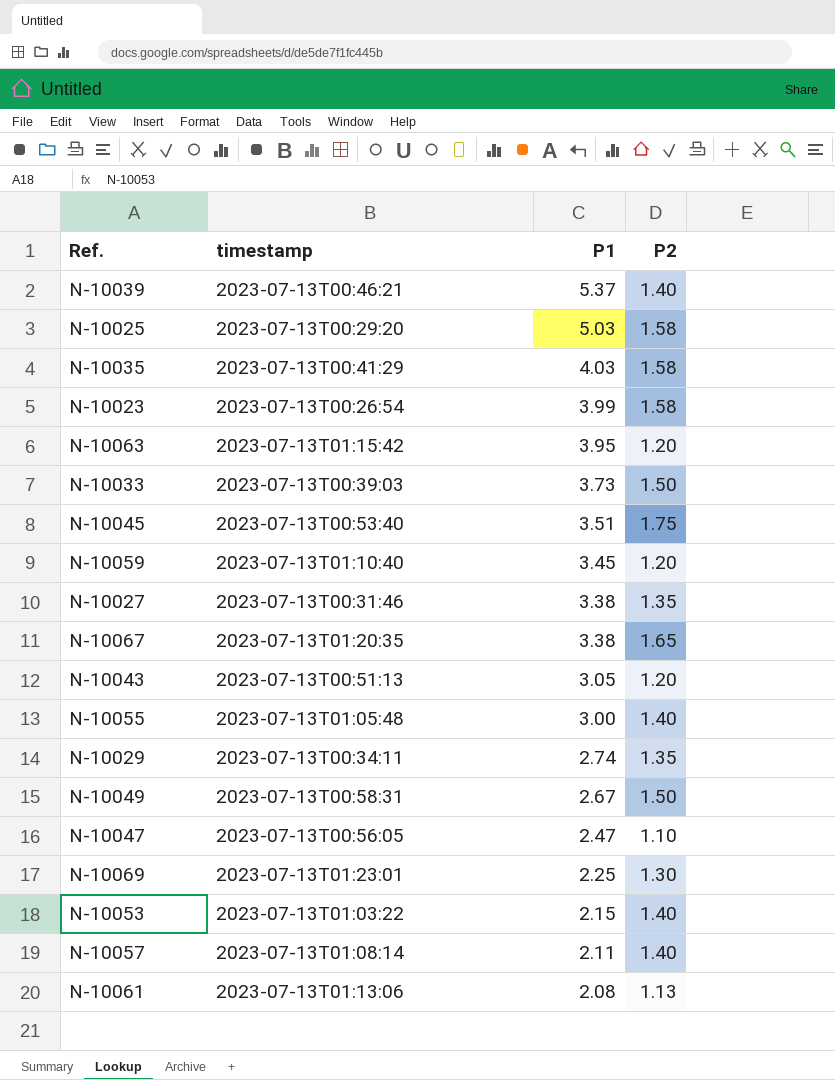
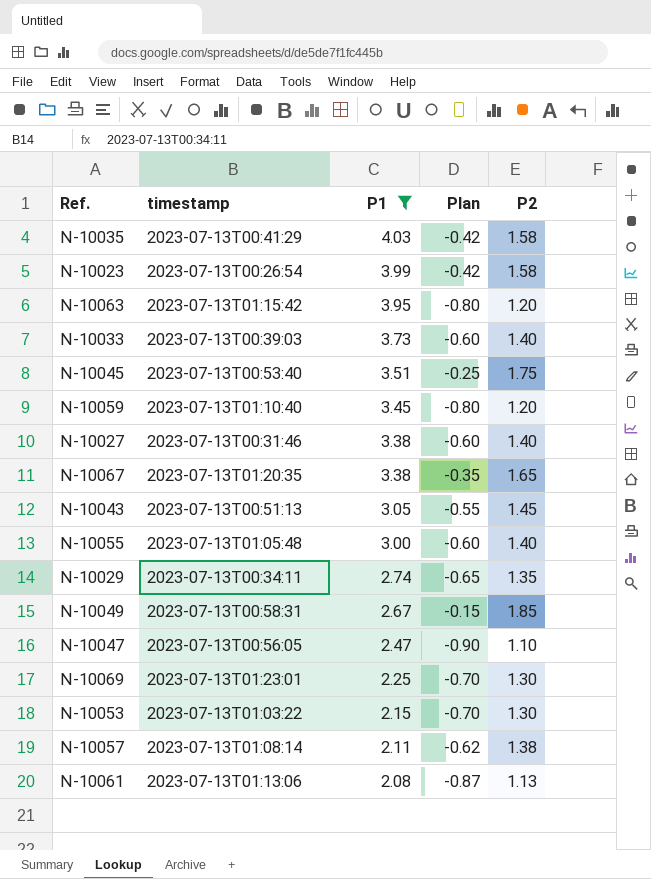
filter: none -> P1 <= 4.03
column Plan | formula: none -> [P2] - 2
N-10033 | P2: 1.50 -> 1.40
N-10027 | P2: 1.35 -> 1.40
N-10043 | P2: 1.20 -> 1.45
N-10049 | P2: 1.50 -> 1.85
N-10053 | P2: 1.40 -> 1.30
N-10057 | P2: 1.40 -> 1.38

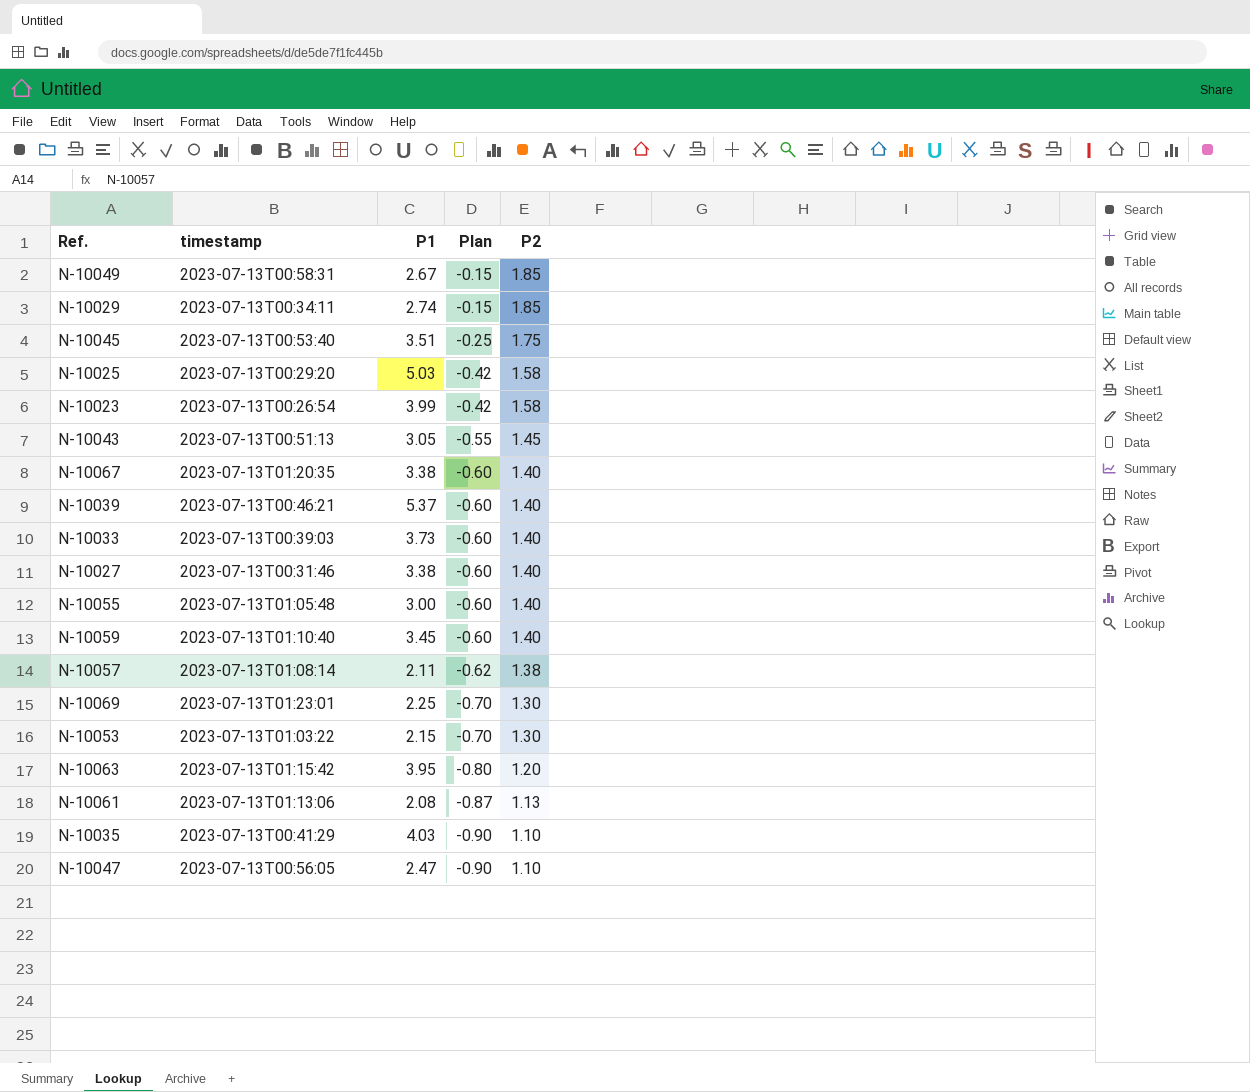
filter: P1 <= 4.03 -> none
row order: P1 descending -> Plan descending
N-10029 | Plan: -0.65 -> -0.15
N-10029 | P2: 1.35 -> 1.85
N-10067 | Plan: -0.35 -> -0.60
N-10067 | P2: 1.65 -> 1.40
N-10059 | Plan: -0.80 -> -0.60
N-10059 | P2: 1.20 -> 1.40
N-10035 | Plan: -0.42 -> -0.90
N-10035 | P2: 1.58 -> 1.10

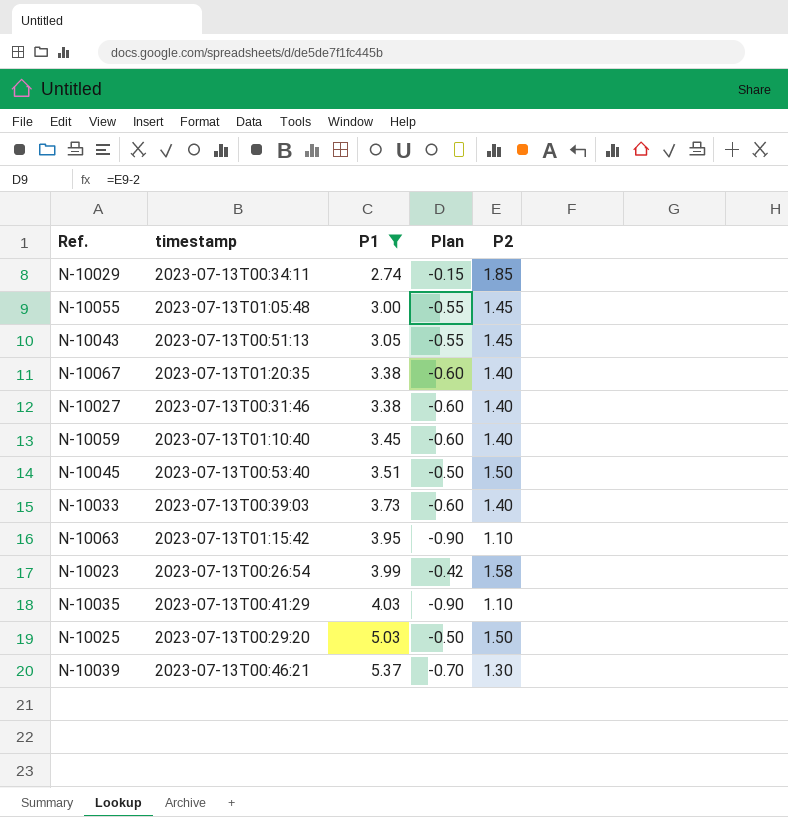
filter: none -> P1 >= 2.74
row order: Plan descending -> P1 ascending
N-10055 | Plan: -0.60 -> -0.55
N-10055 | P2: 1.40 -> 1.45
N-10045 | Plan: -0.25 -> -0.50
N-10045 | P2: 1.75 -> 1.50
N-10063 | Plan: -0.80 -> -0.90
N-10063 | P2: 1.20 -> 1.10
N-10025 | Plan: -0.42 -> -0.50
N-10025 | P2: 1.58 -> 1.50
N-10039 | Plan: -0.60 -> -0.70
N-10039 | P2: 1.40 -> 1.30

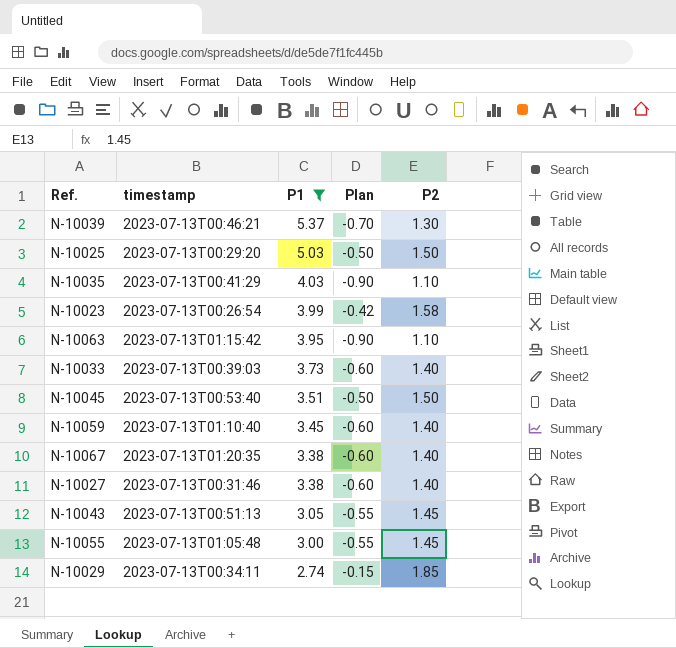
row order: P1 ascending -> P1 descending

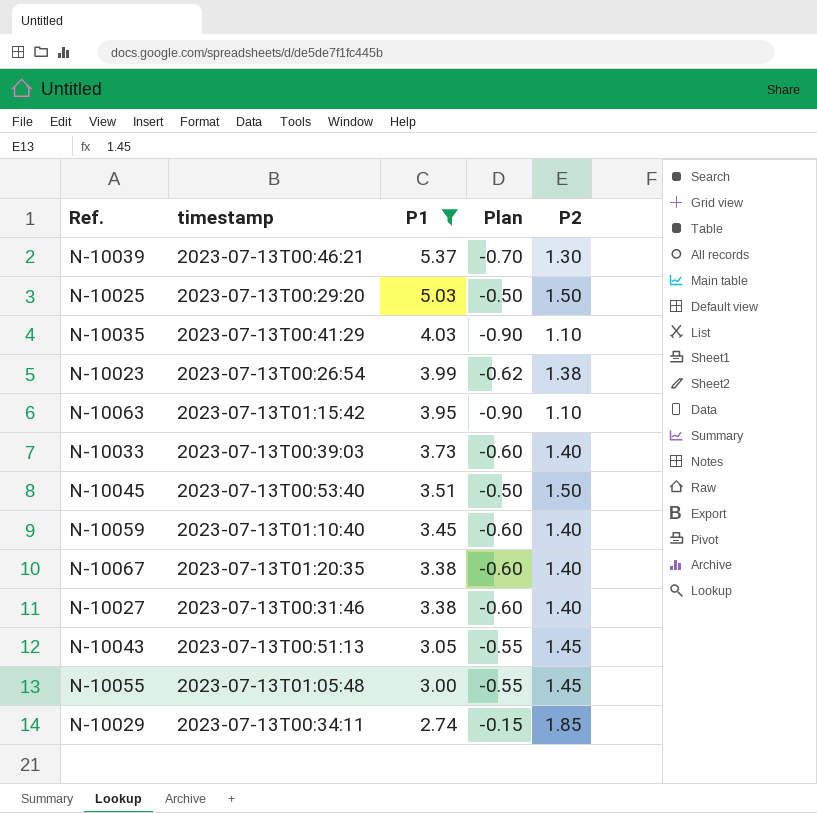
N-10023 | Plan: -0.42 -> -0.62
N-10023 | P2: 1.58 -> 1.38

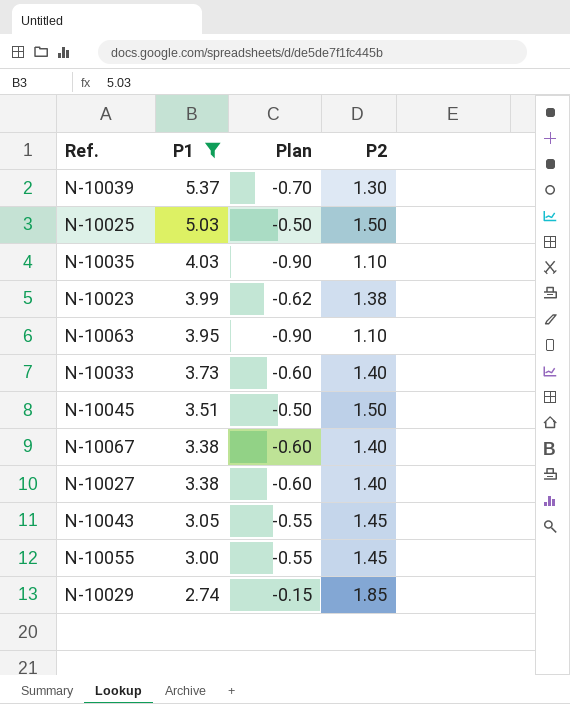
column timestamp | position: 2 -> none
row N-10059: 2023-07-13T01:10:40 | 3.45 | -0.60 | 1.40 -> none

